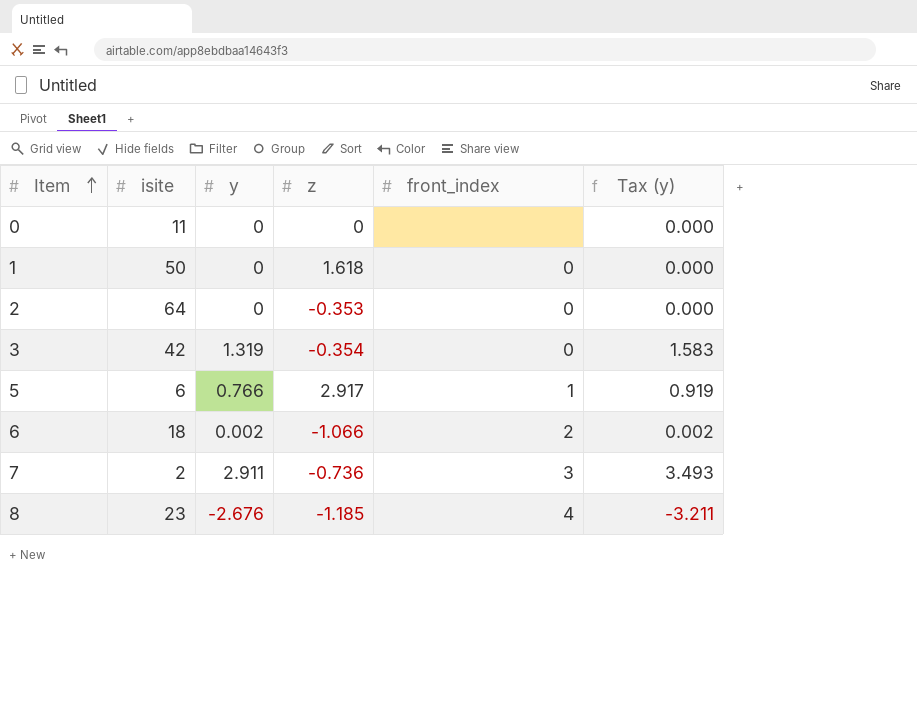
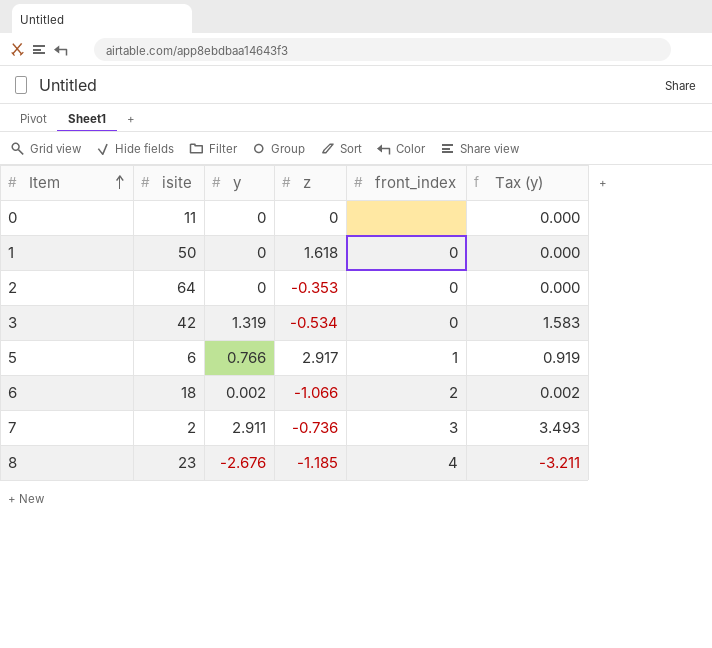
3 | z: -0.354 -> -0.534

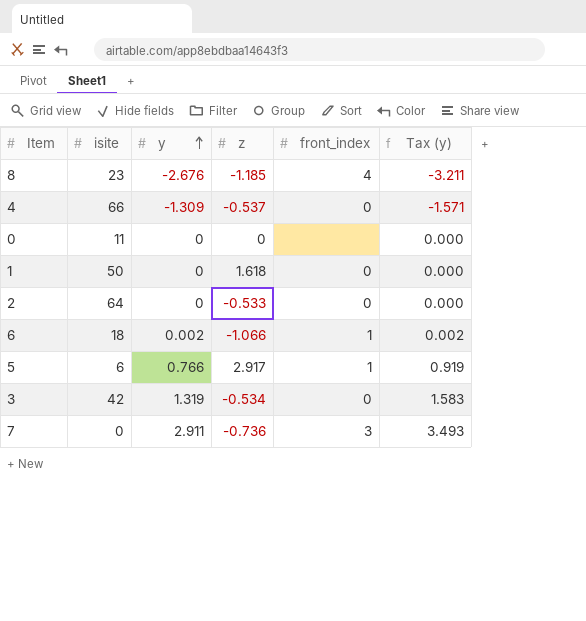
row order: Item ascending -> y ascending
row 4: none -> 66 | -1.309 | -0.537 | 0 | -1.571
2 | z: -0.353 -> -0.533
6 | front_index: 2 -> 1
7 | isite: 2 -> 0

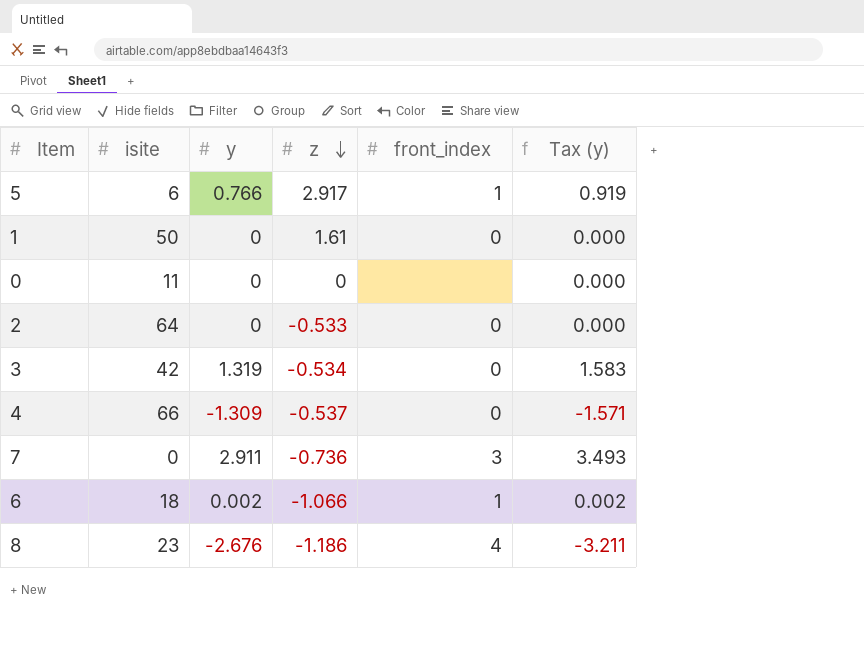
row order: y ascending -> z descending
1 | z: 1.618 -> 1.61
8 | z: -1.185 -> -1.186

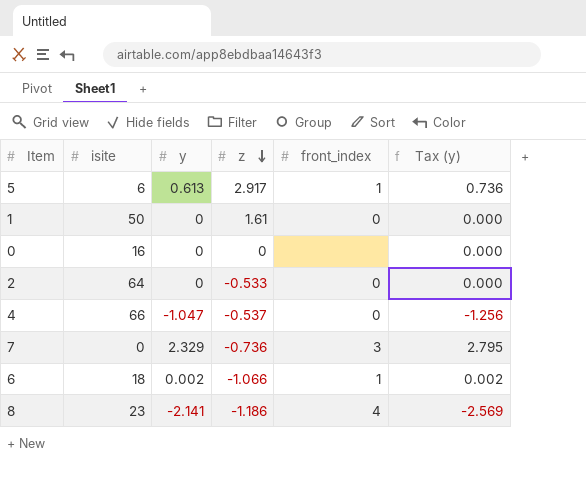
row 3: 42 | 1.319 | -0.534 | 0 | 1.583 -> none
5 | y: 0.766 -> 0.613
5 | Tax (y): 0.919 -> 0.736
0 | isite: 11 -> 16
4 | y: -1.309 -> -1.047
4 | Tax (y): -1.571 -> -1.256
7 | y: 2.911 -> 2.329
7 | Tax (y): 3.493 -> 2.795
8 | y: -2.676 -> -2.141
8 | Tax (y): -3.211 -> -2.569

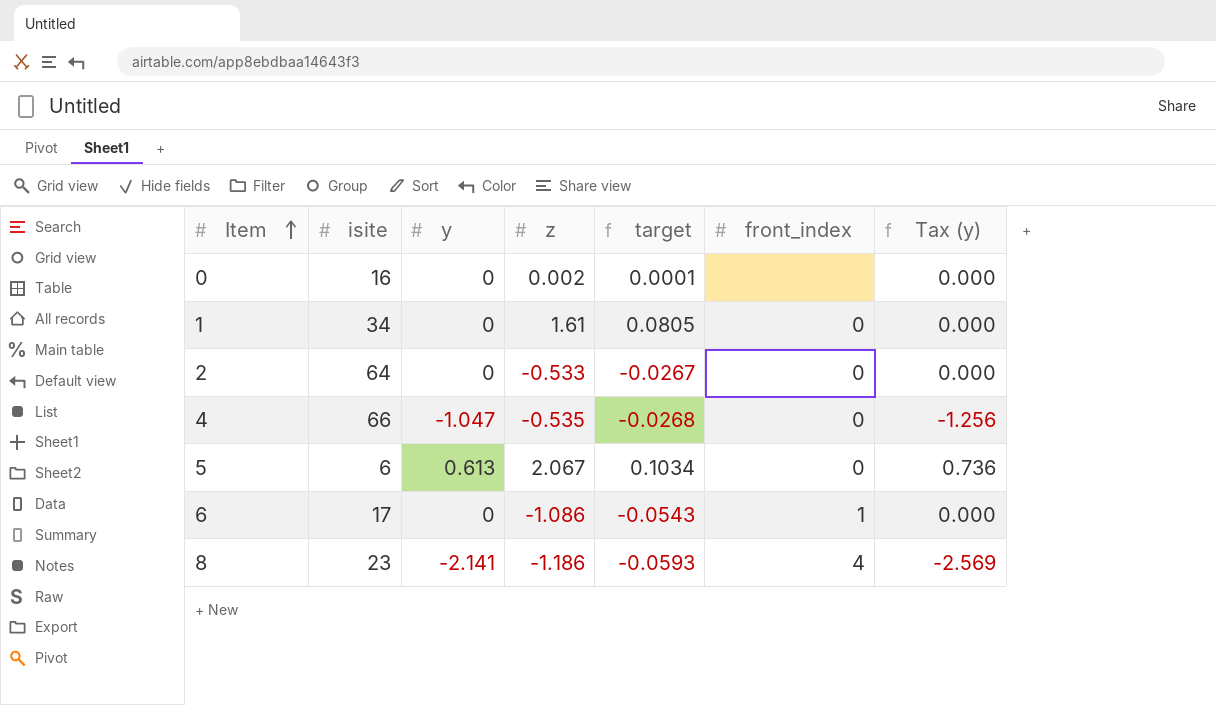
row order: z descending -> Item ascending
column target | formula: none -> [z] * 0.05
row 7: 0 | 2.329 | -0.736 | 3 | 2.795 -> none
0 | z: 0 -> 0.002
1 | isite: 50 -> 34
4 | z: -0.537 -> -0.535
5 | z: 2.917 -> 2.067
5 | front_index: 1 -> 0
6 | isite: 18 -> 17
6 | y: 0.002 -> 0
6 | z: -1.066 -> -1.086
6 | Tax (y): 0.002 -> 0.000

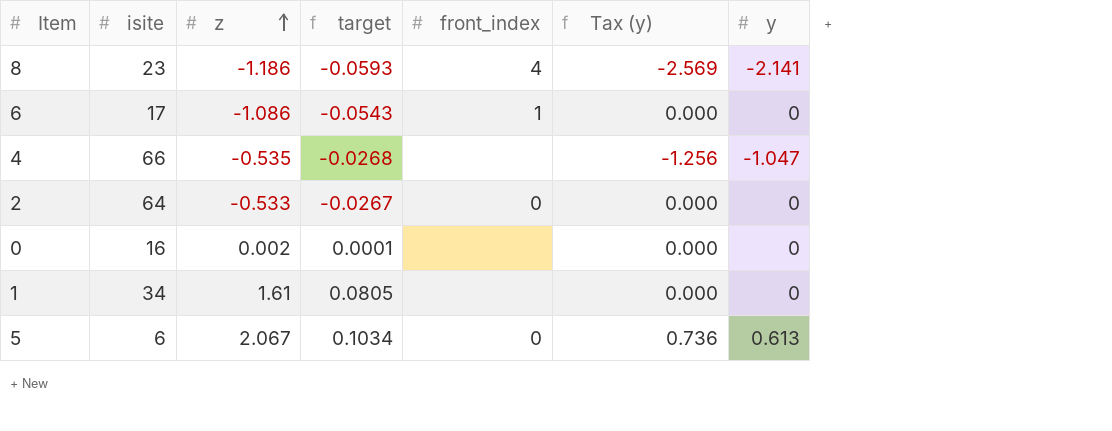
row order: Item ascending -> z ascending
column y | position: 3 -> 7
4 | front_index: 0 -> none
1 | front_index: 0 -> none

